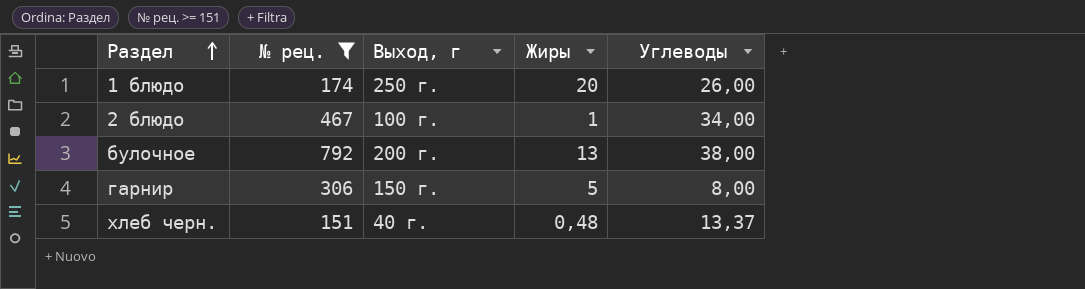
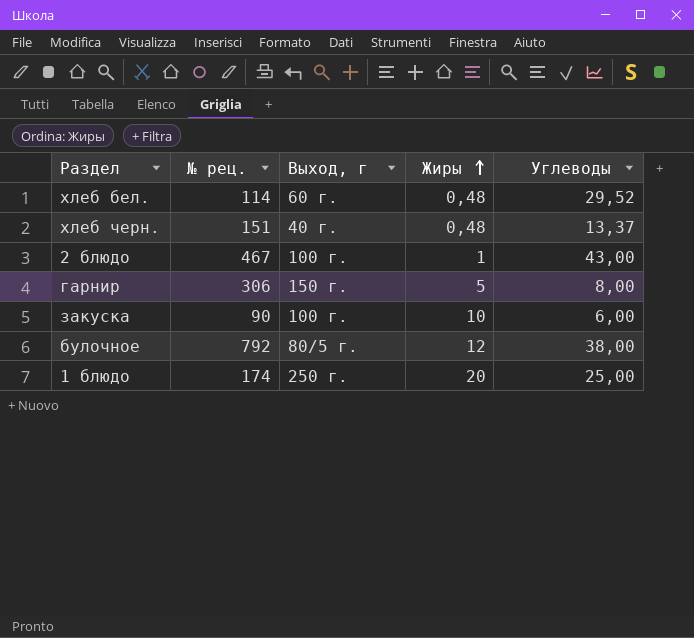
filter: № рец. >= 151 -> none
row order: Раздел ascending -> Жиры ascending
2 блюдо | Углеводы: 34,00 -> 43,00
булочное | Выход, г: 200 г. -> 80/5 г.
булочное | Жиры: 13 -> 12
1 блюдо | Углеводы: 26,00 -> 25,00

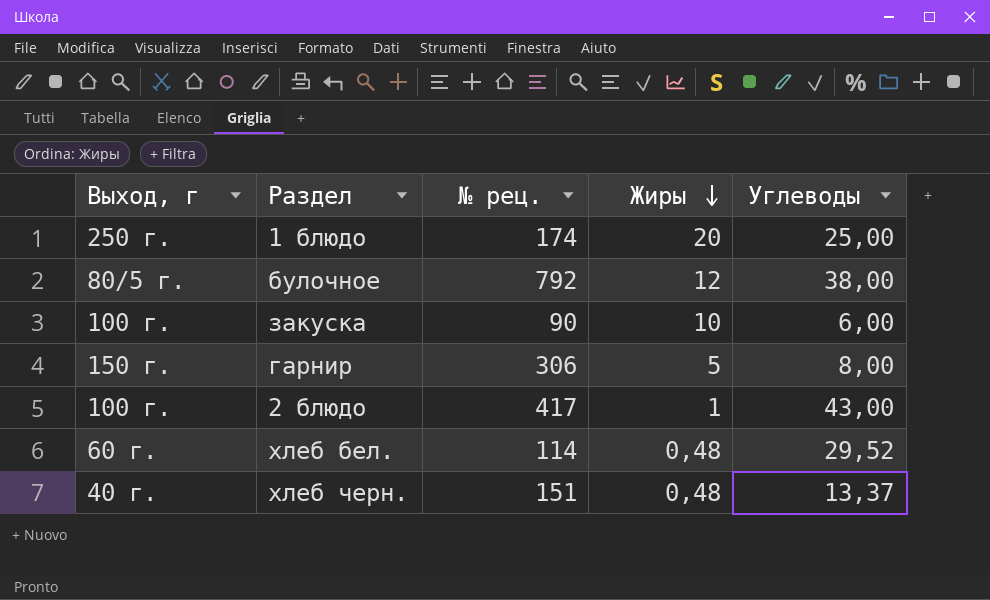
row order: Жиры ascending -> Жиры descending
column Выход, г | position: 3 -> 1
2 блюдо | № рец.: 467 -> 417

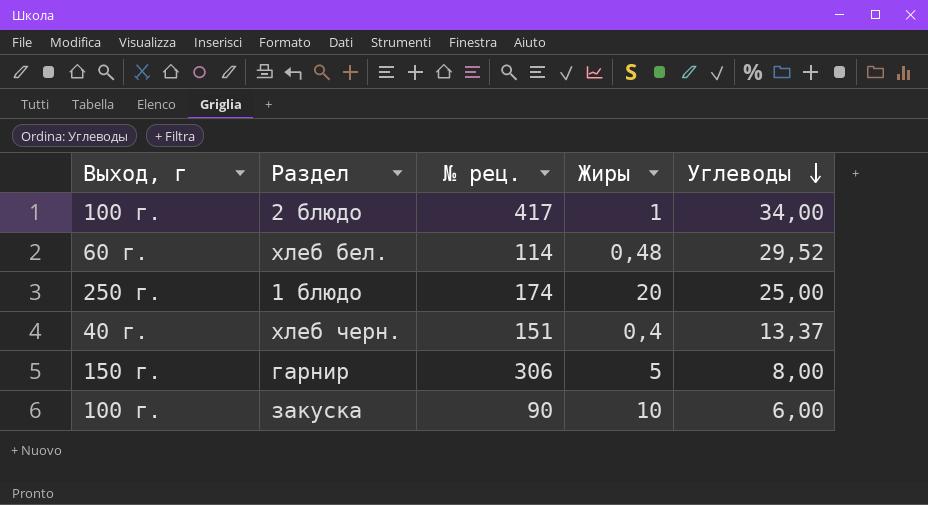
row order: Жиры descending -> Углеводы descending
row булочное: 80/5 г. | 792 | 12 | 38,00 -> none
2 блюдо | Углеводы: 43,00 -> 34,00
хлеб черн. | Жиры: 0,48 -> 0,4

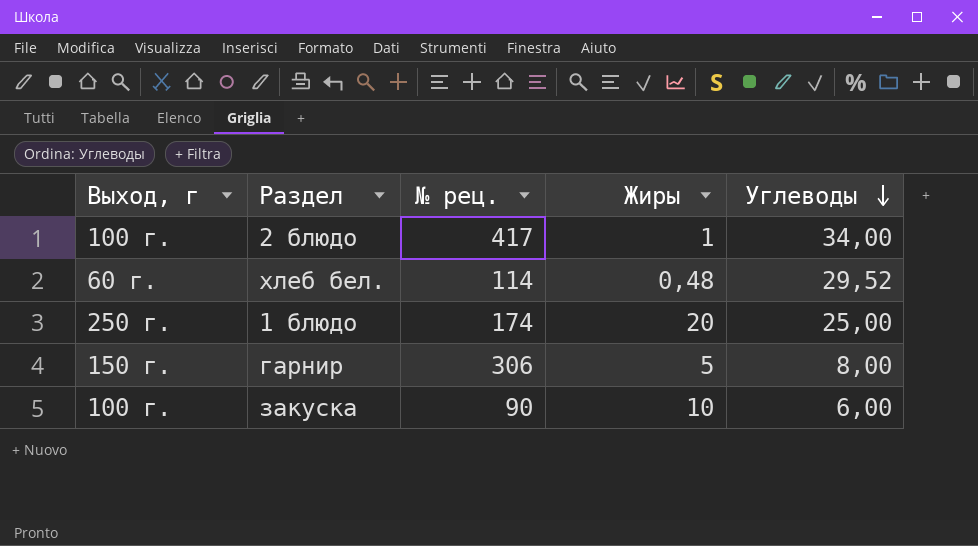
row хлеб черн.: 40 г. | 151 | 0,4 | 13,37 -> none

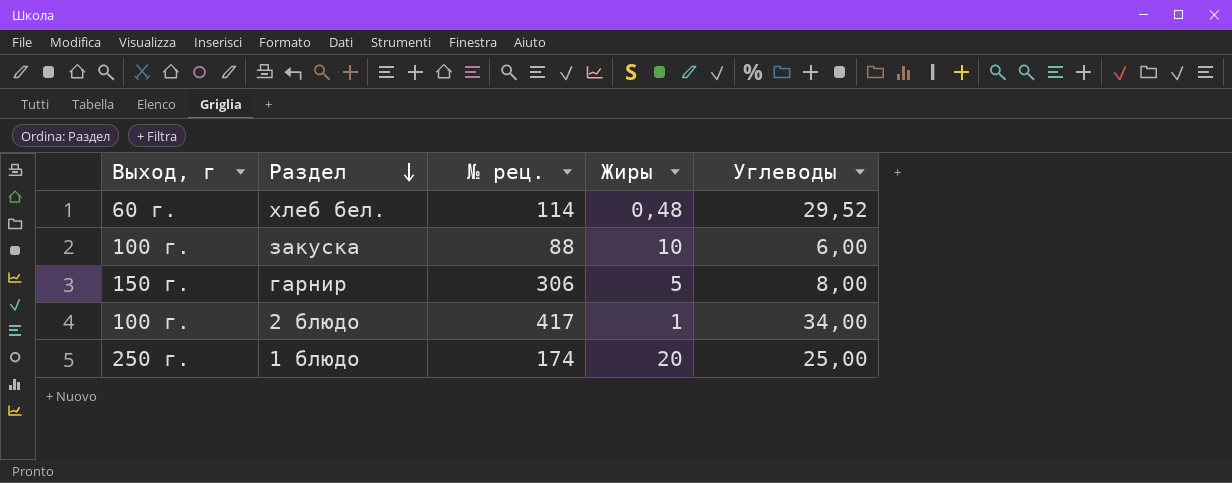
row order: Углеводы descending -> Раздел descending
закуска | № рец.: 90 -> 88

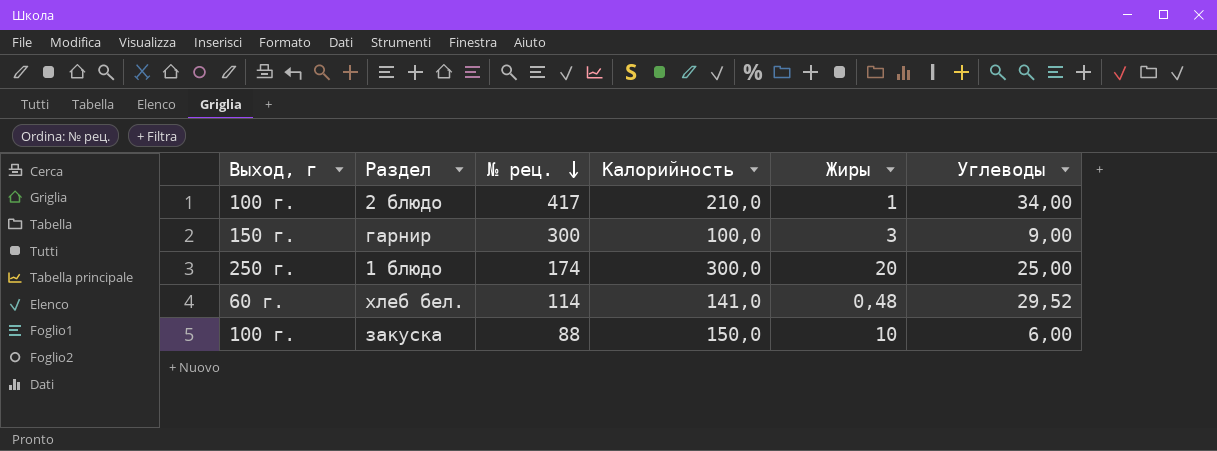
row order: Раздел descending -> № рец. descending
column Калорийность | position: none -> 4
гарнир | № рец.: 306 -> 300
гарнир | Жиры: 5 -> 3
гарнир | Углеводы: 8,00 -> 9,00

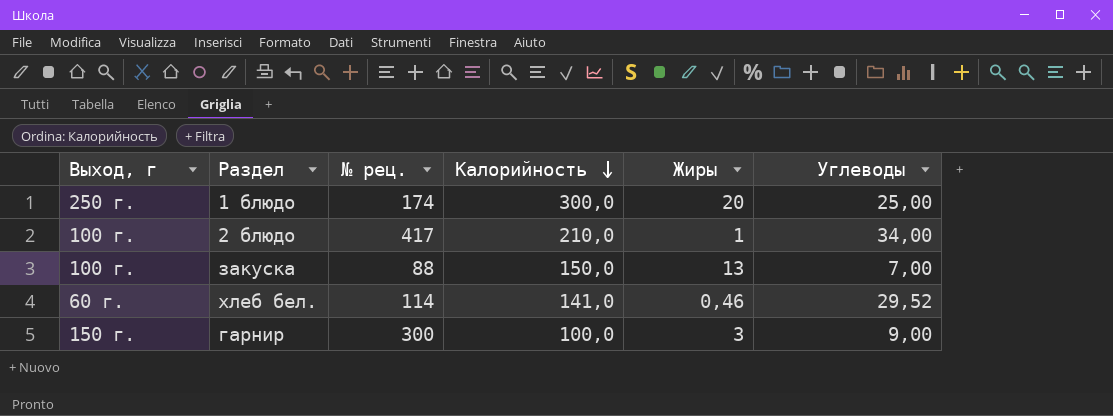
row order: № рец. descending -> Калорийность descending
закуска | Жиры: 10 -> 13
закуска | Углеводы: 6,00 -> 7,00
хлеб бел. | Жиры: 0,48 -> 0,46

